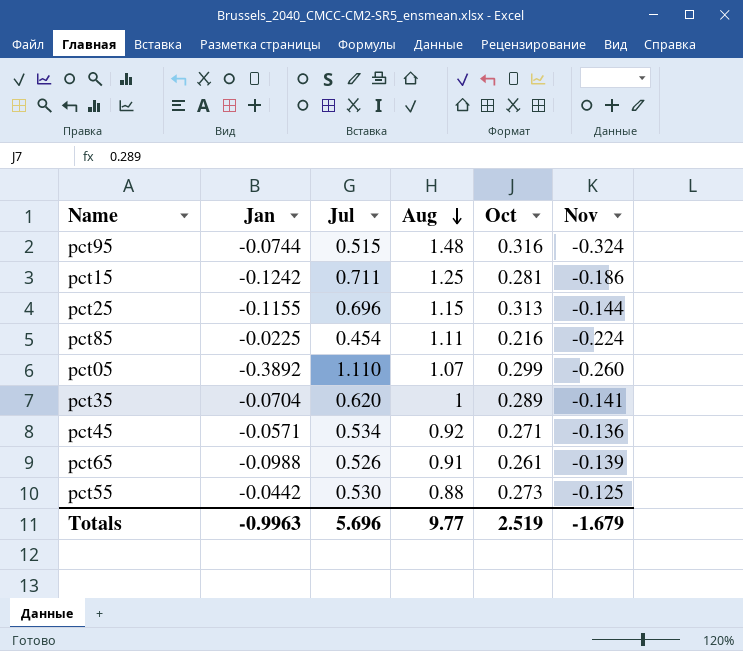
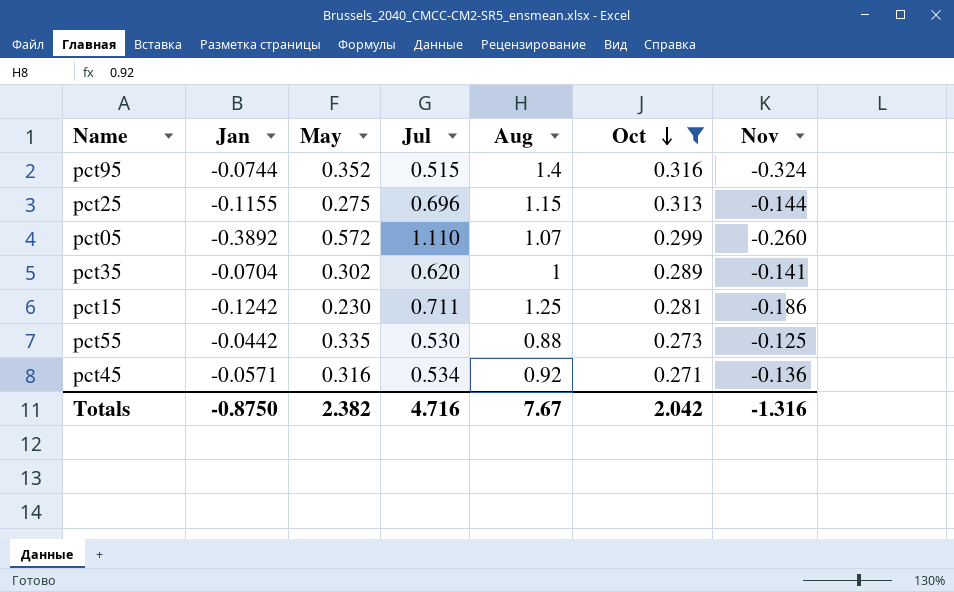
filter: none -> Oct >= 0.271
row order: Aug descending -> Oct descending
column May | position: none -> 3
pct95 | Aug: 1.48 -> 1.4
Totals | Jan: -0.9963 -> -0.8750
Totals | Jul: 5.696 -> 4.716
Totals | Aug: 9.77 -> 7.67
Totals | Oct: 2.519 -> 2.042
Totals | Nov: -1.679 -> -1.316

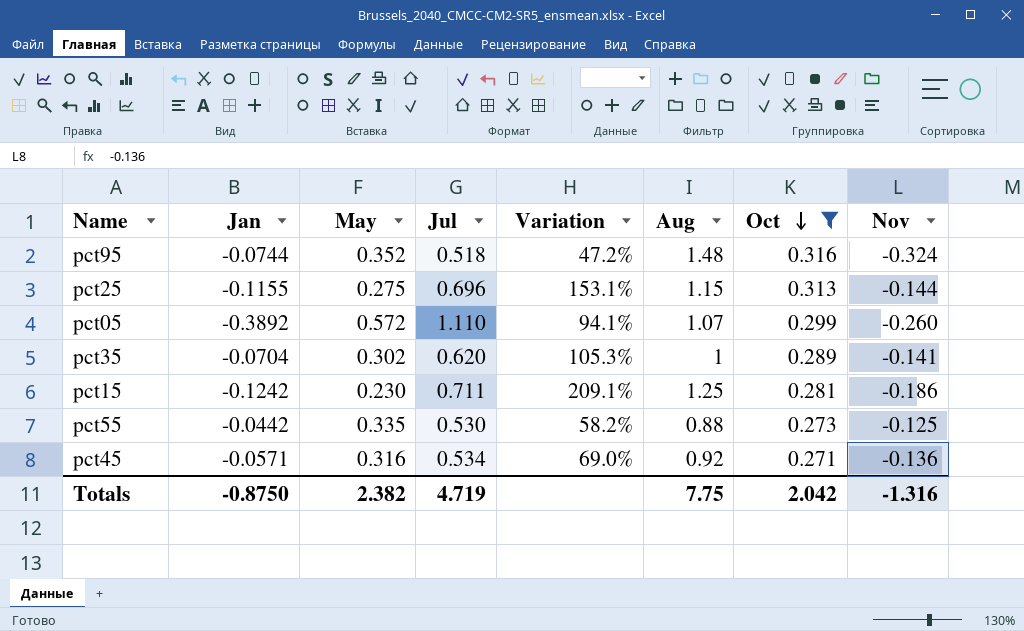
column Variation | formula: none -> ([Jul] - [May]) / [May]
pct95 | Jul: 0.515 -> 0.518
pct95 | Aug: 1.4 -> 1.48
Totals | Jul: 4.716 -> 4.719
Totals | Aug: 7.67 -> 7.75

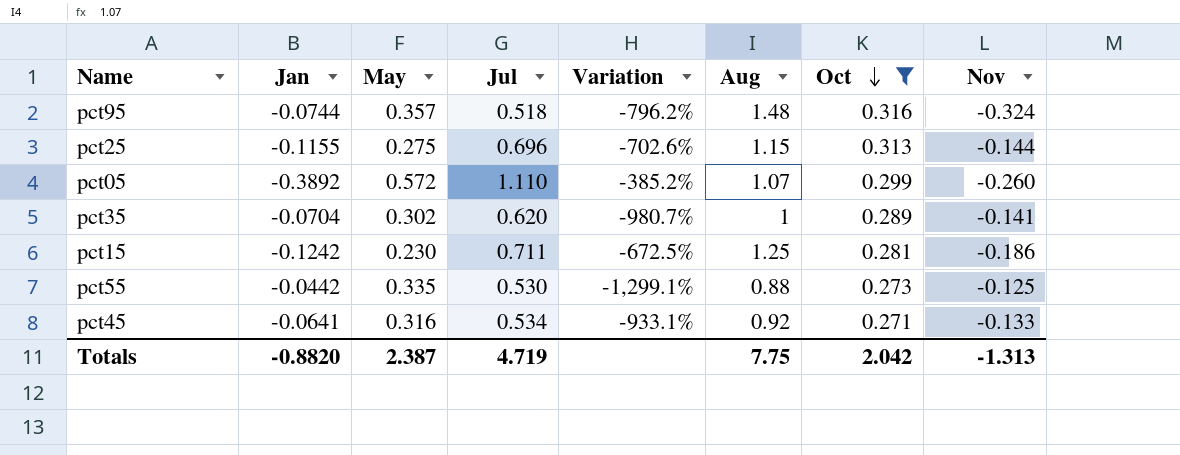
column Variation | formula: ([Jul] - [May]) / [May] -> ([Jul] - [Jan]) / [Jan]
pct95 | May: 0.352 -> 0.357
pct45 | Jan: -0.0571 -> -0.0641
pct45 | Nov: -0.136 -> -0.133
Totals | Jan: -0.8750 -> -0.8820
Totals | May: 2.382 -> 2.387
Totals | Nov: -1.316 -> -1.313

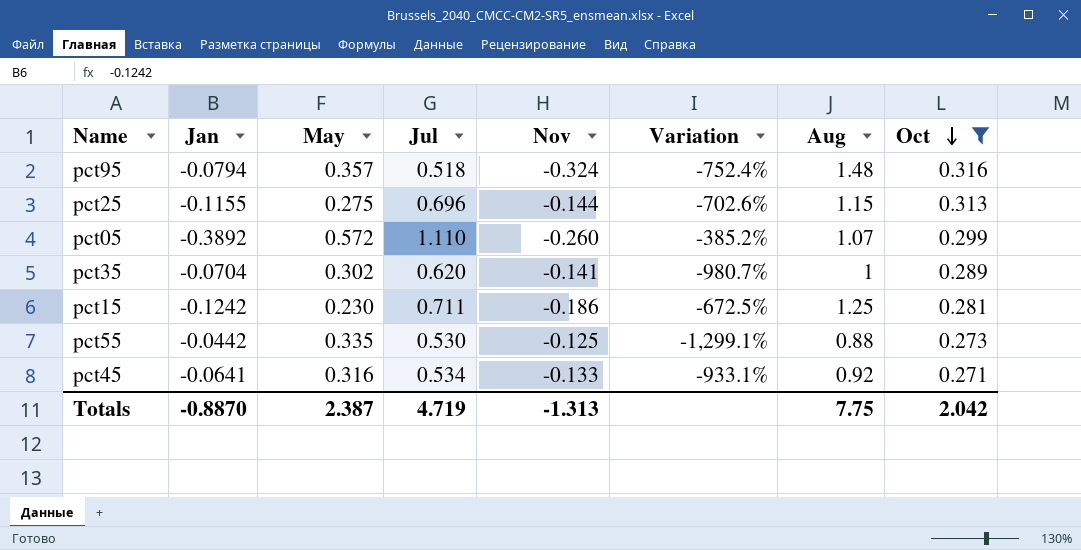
column Nov | position: 8 -> 5
pct95 | Jan: -0.0744 -> -0.0794
pct95 | Variation: -796.2% -> -752.4%
Totals | Jan: -0.8820 -> -0.8870

